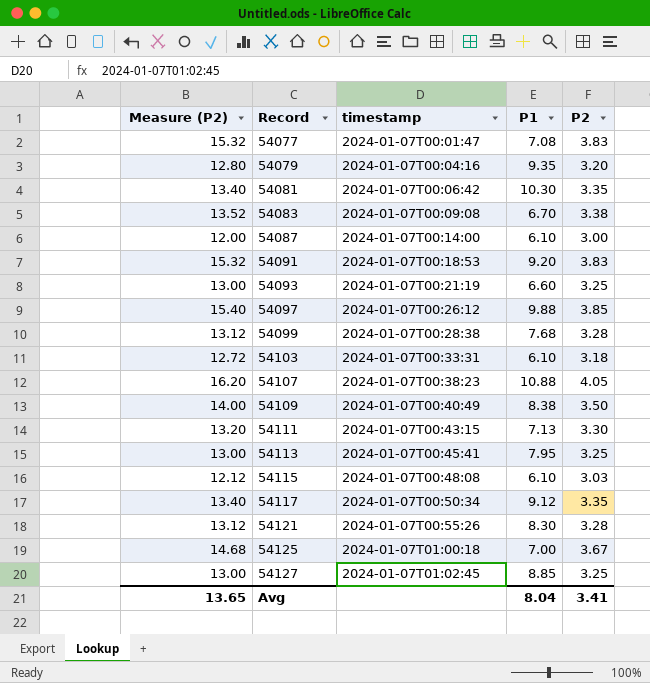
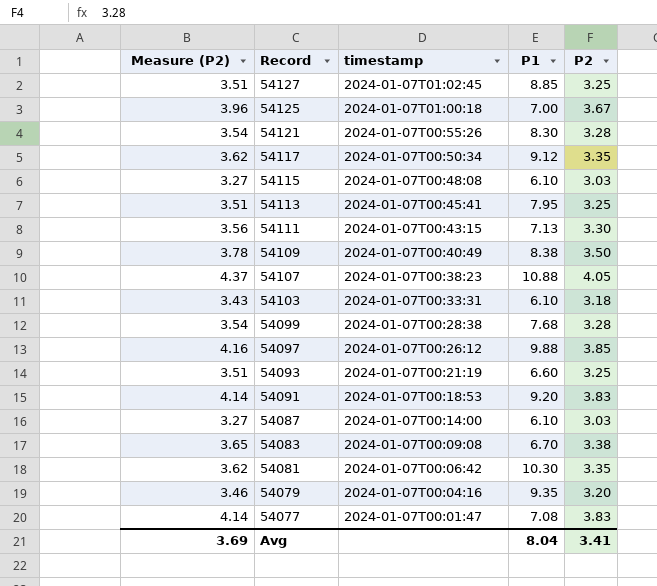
row order: Record ascending -> Record descending
column Measure (P2) | formula: [P2] * 4 -> [P2] * 1.08
54087 | P2: 3.00 -> 3.03
Avg | Measure (P2): 13.65 -> 3.69

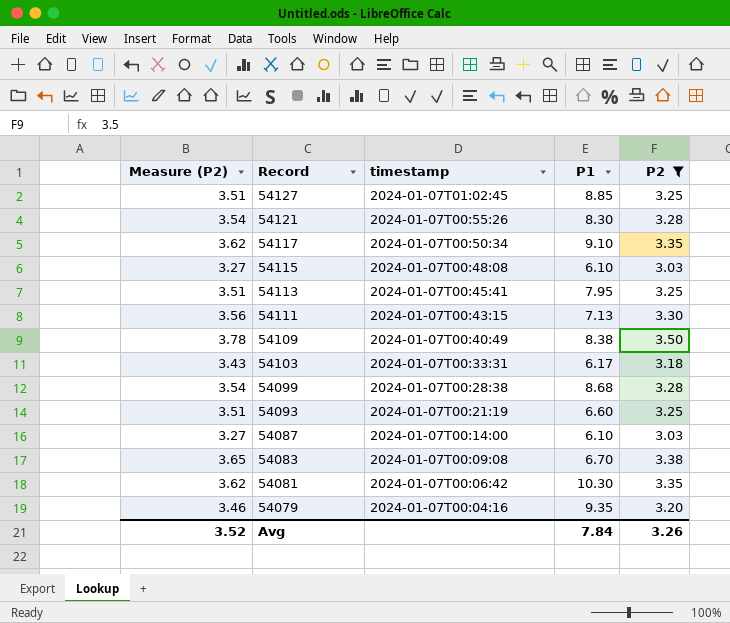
filter: none -> P2 <= 3.50
54117 | P1: 9.12 -> 9.10
54103 | P1: 6.10 -> 6.17
54099 | P1: 7.68 -> 8.68
Avg | Measure (P2): 3.69 -> 3.52
Avg | P1: 8.04 -> 7.84
Avg | P2: 3.41 -> 3.26

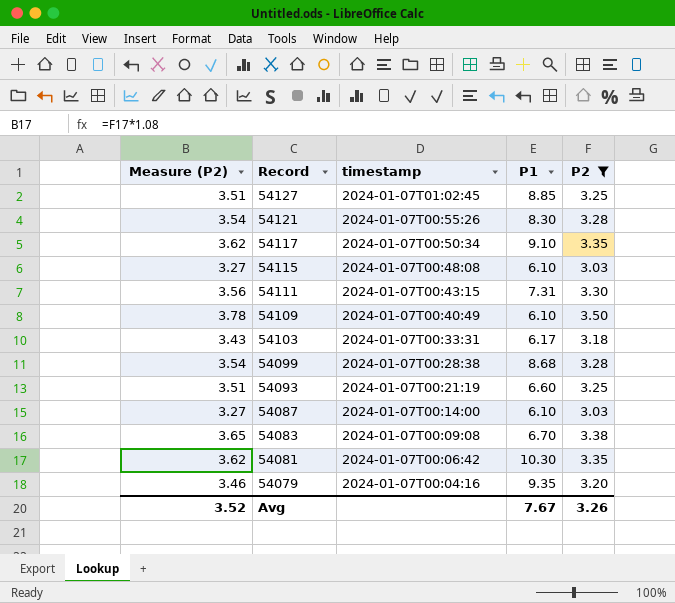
row 54113: 3.51 | 2024-01-07T00:45:41 | 7.95 | 3.25 -> none
54111 | P1: 7.13 -> 7.31
54109 | P1: 8.38 -> 6.10
Avg | P1: 7.84 -> 7.67

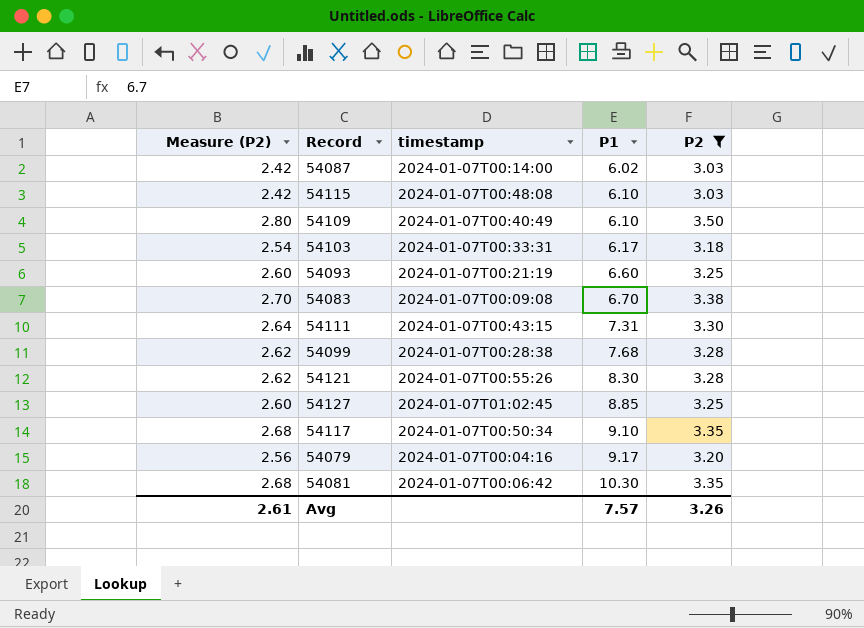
row order: Record descending -> P1 ascending
column Measure (P2) | formula: [P2] * 1.08 -> [P2] * 0.8
54087 | P1: 6.10 -> 6.02
54099 | P1: 8.68 -> 7.68
54079 | P1: 9.35 -> 9.17
Avg | Measure (P2): 3.52 -> 2.61
Avg | P1: 7.67 -> 7.57

